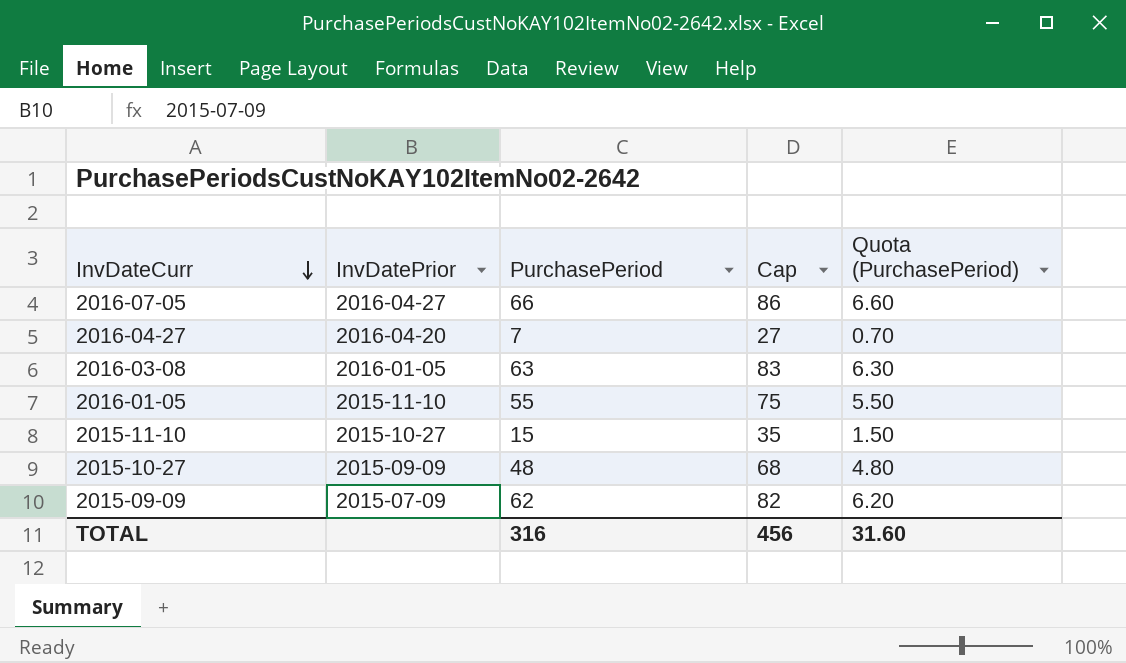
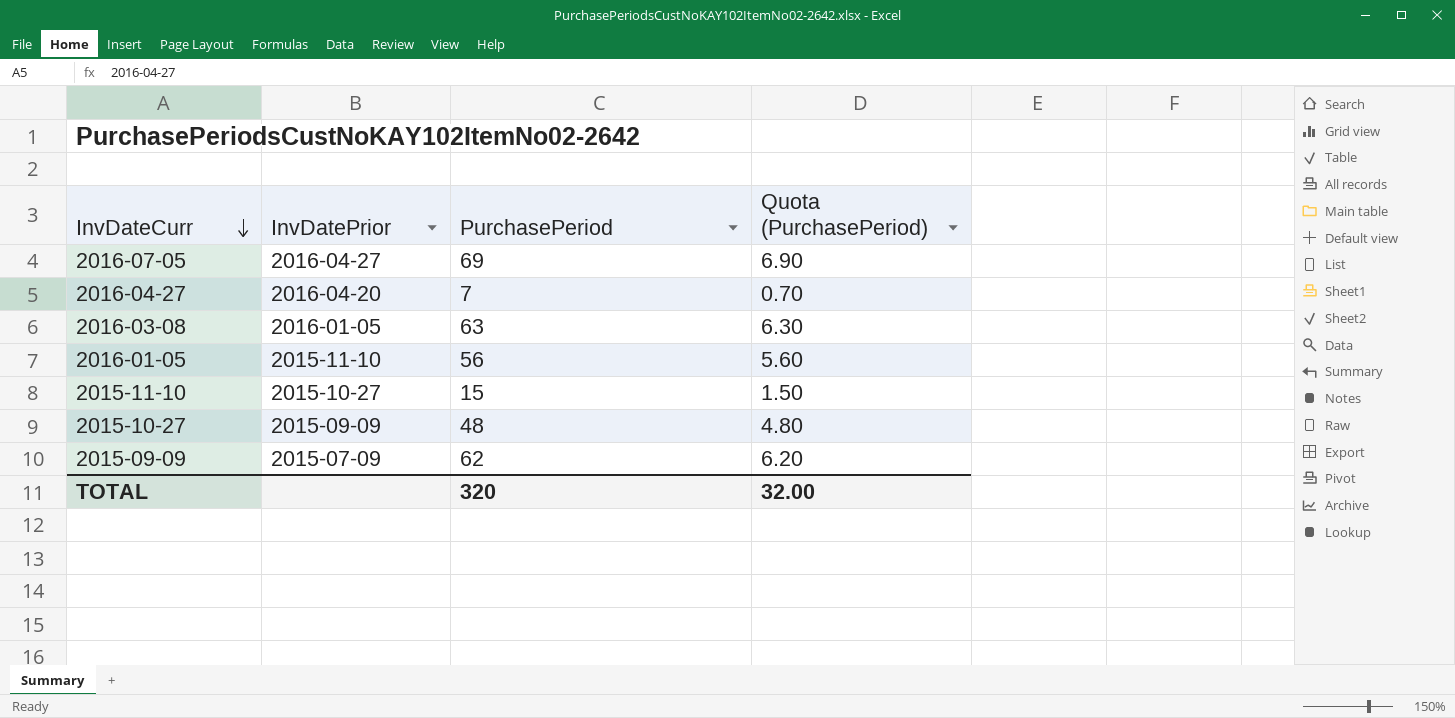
column Cap | formula: [PurchasePeriod] + 20 -> none
2016-07-05 | PurchasePeriod: 66 -> 69
2016-07-05 | Quota (PurchasePeriod): 6.60 -> 6.90
2016-01-05 | PurchasePeriod: 55 -> 56
2016-01-05 | Quota (PurchasePeriod): 5.50 -> 5.60
TOTAL | PurchasePeriod: 316 -> 320
TOTAL | Quota (PurchasePeriod): 31.60 -> 32.00

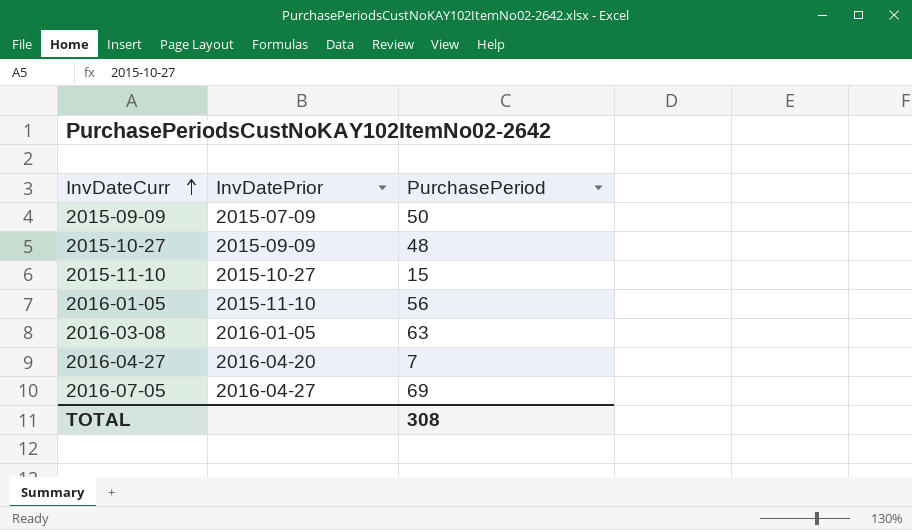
row order: InvDateCurr descending -> InvDateCurr ascending
column Quota (PurchasePeriod) | formula: [PurchasePeriod] * 0.1 -> none
2015-09-09 | PurchasePeriod: 62 -> 50
TOTAL | PurchasePeriod: 320 -> 308

